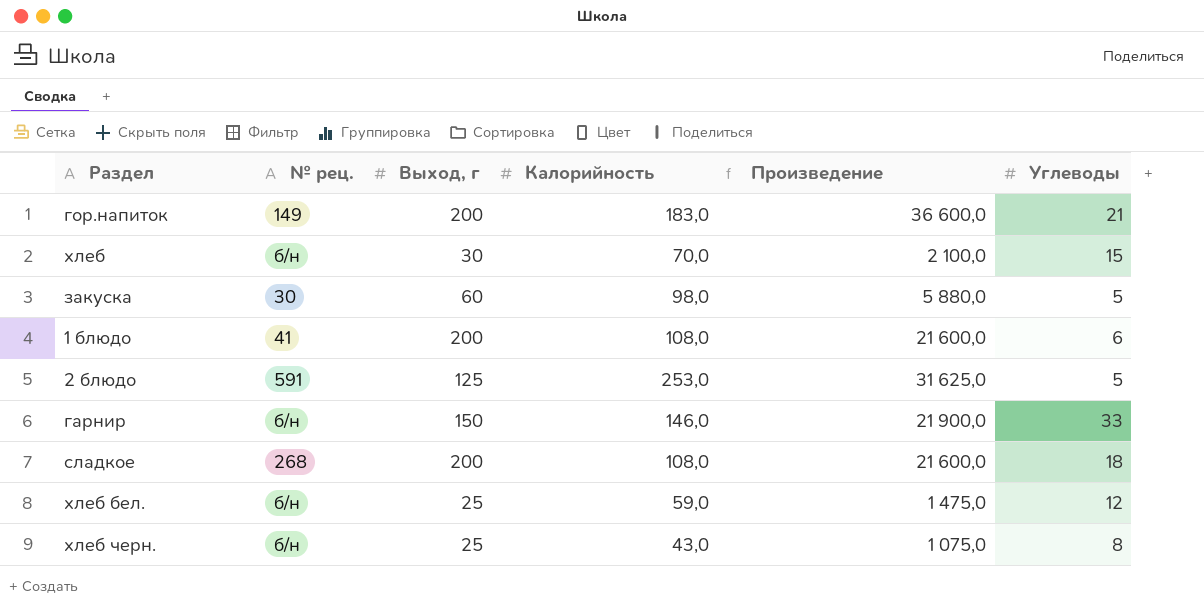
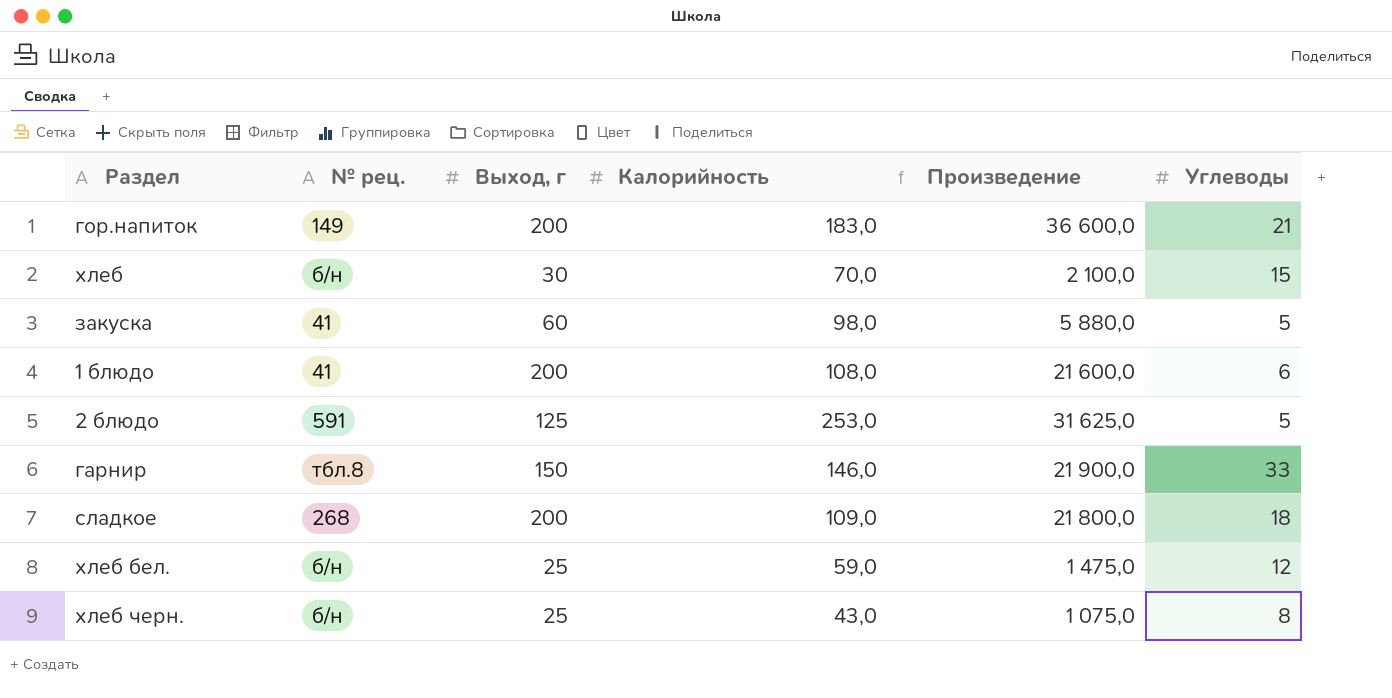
закуска | № рец.: 30 -> 41
гарнир | № рец.: б/н -> тбл.8
сладкое | Калорийность: 108,0 -> 109,0
сладкое | Произведение: 21 600,0 -> 21 800,0

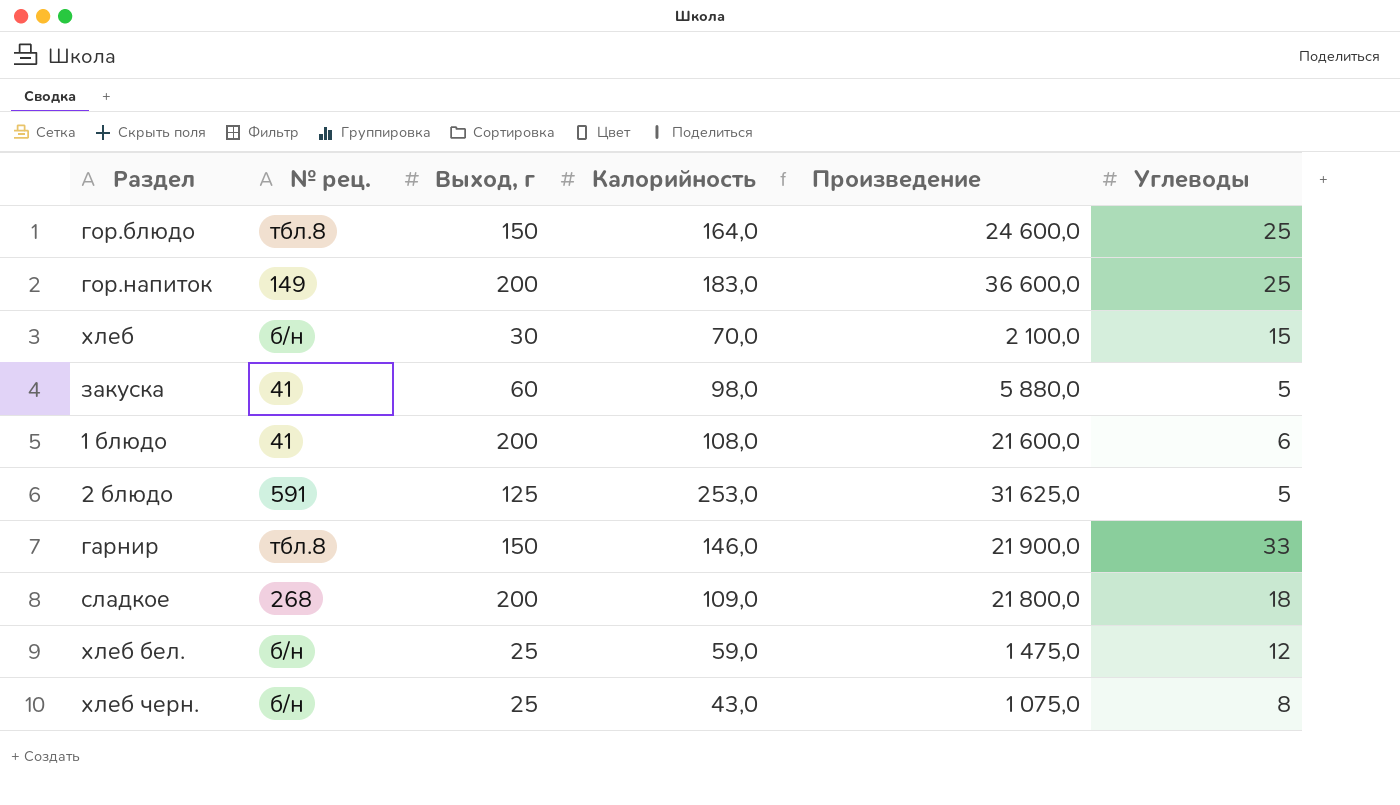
row гор.блюдо: none -> тбл.8 | 150 | 164,0 | 24 600,0 | 25
гор.напиток | Углеводы: 21 -> 25

